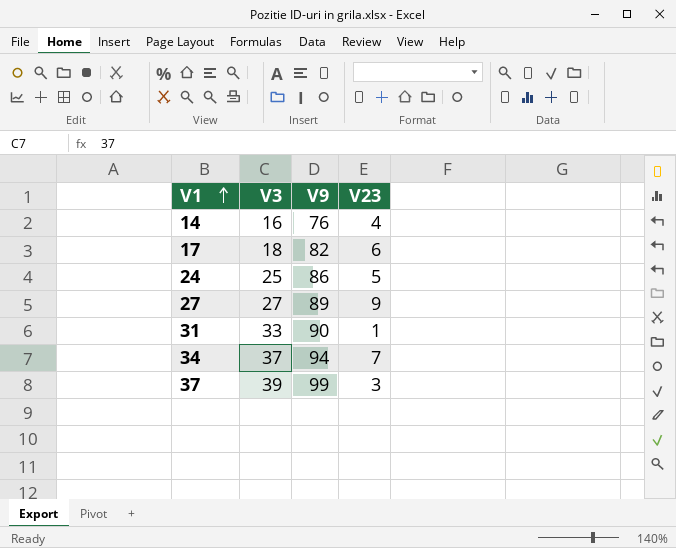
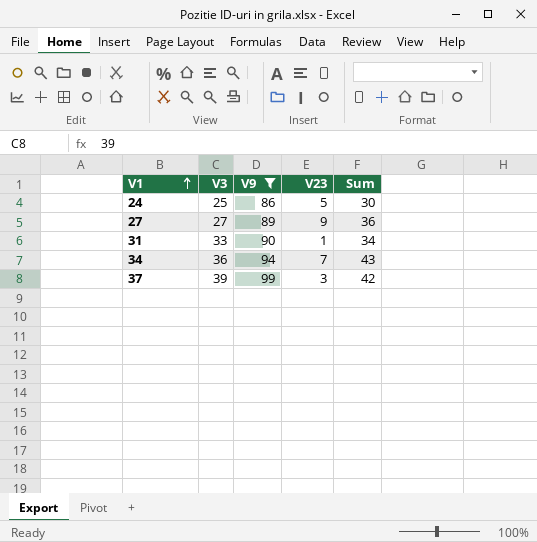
filter: none -> V9 >= 86
column Sum | formula: none -> [V3] + [V23]
34 | V3: 37 -> 36

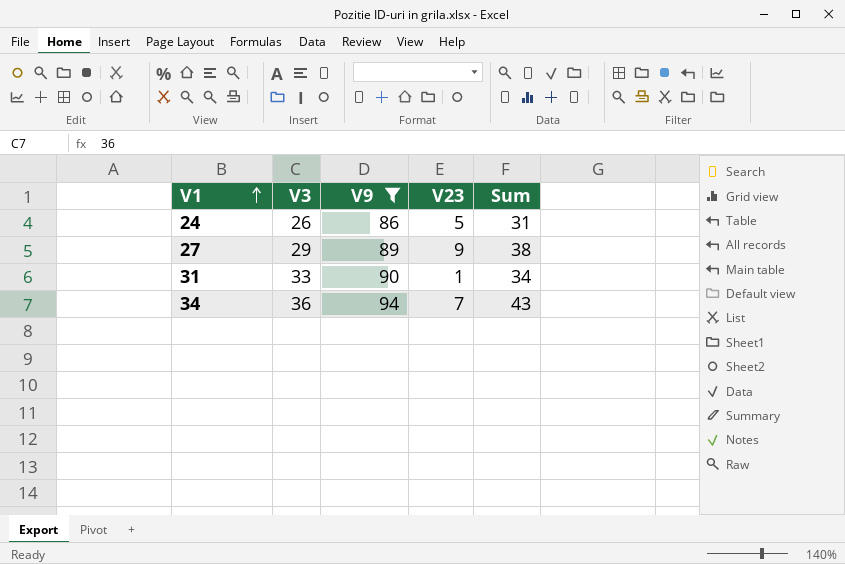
row 37: 39 | 99 | 3 | 42 -> none
24 | V3: 25 -> 26
24 | Sum: 30 -> 31
27 | V3: 27 -> 29
27 | Sum: 36 -> 38

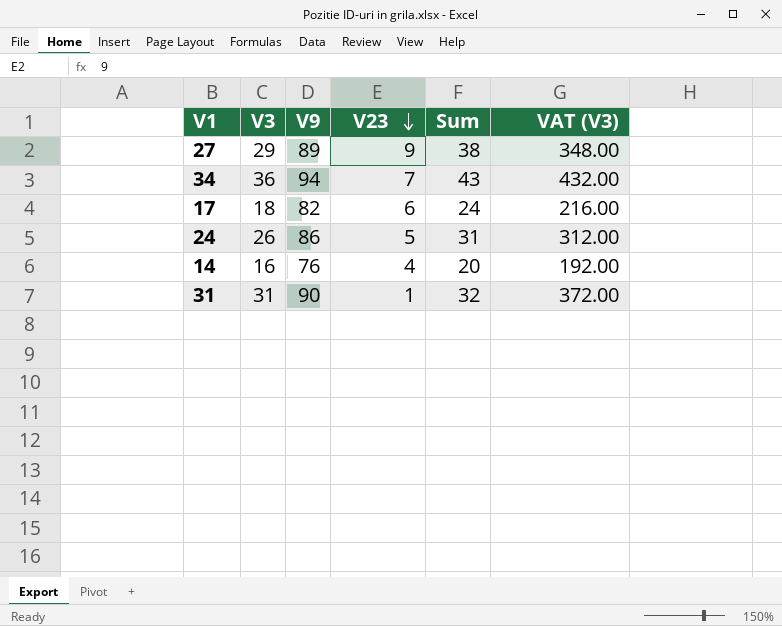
filter: V9 >= 86 -> none
row order: V1 ascending -> V23 descending
column VAT (V3) | formula: none -> [V3] * 12
31 | V3: 33 -> 31
31 | Sum: 34 -> 32

